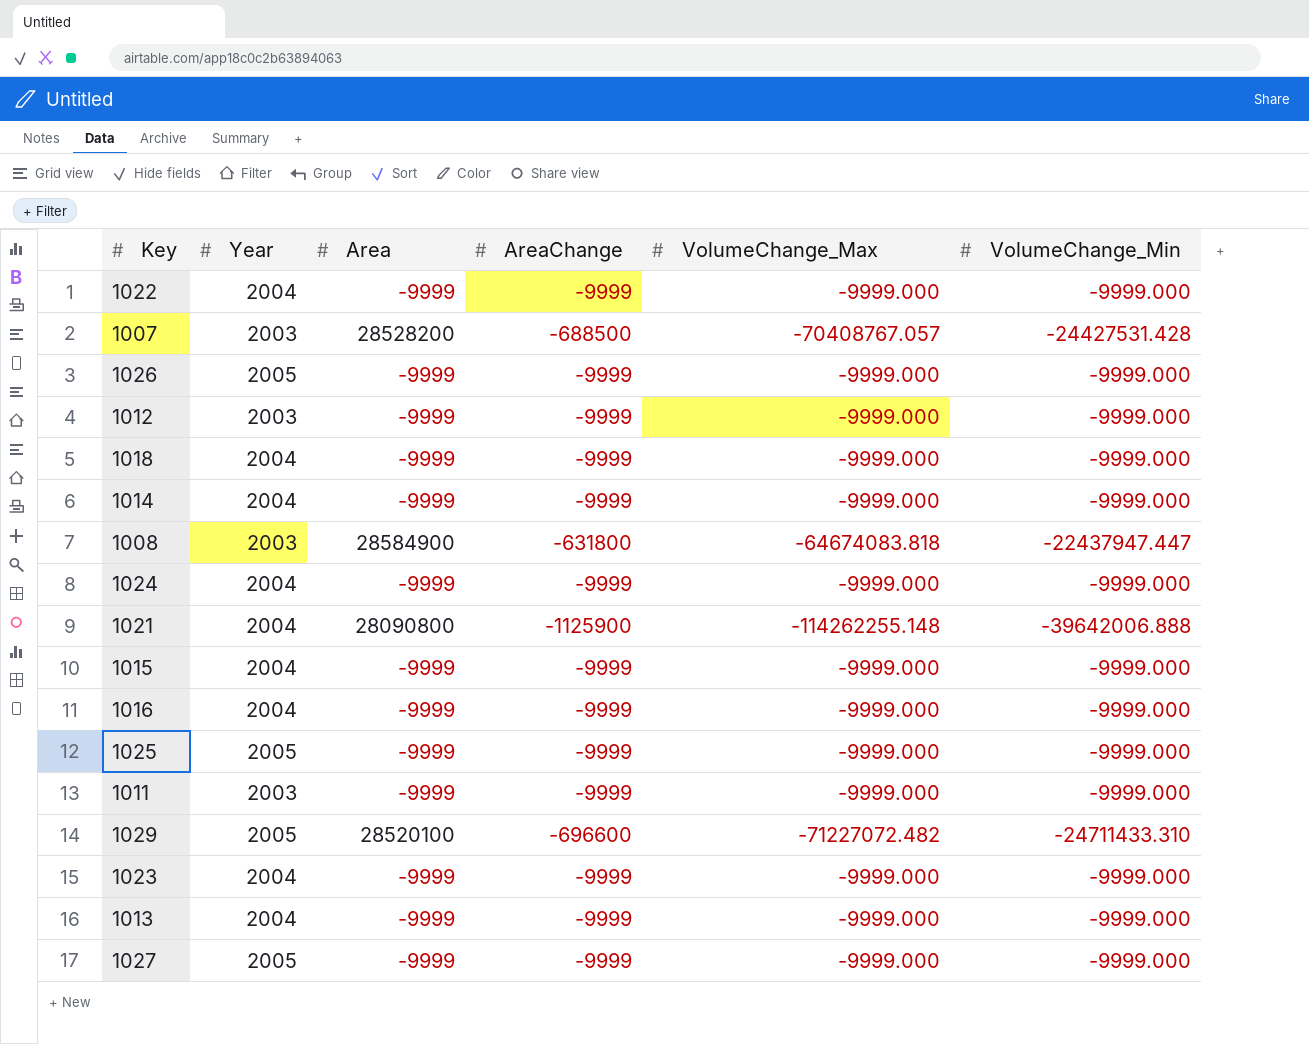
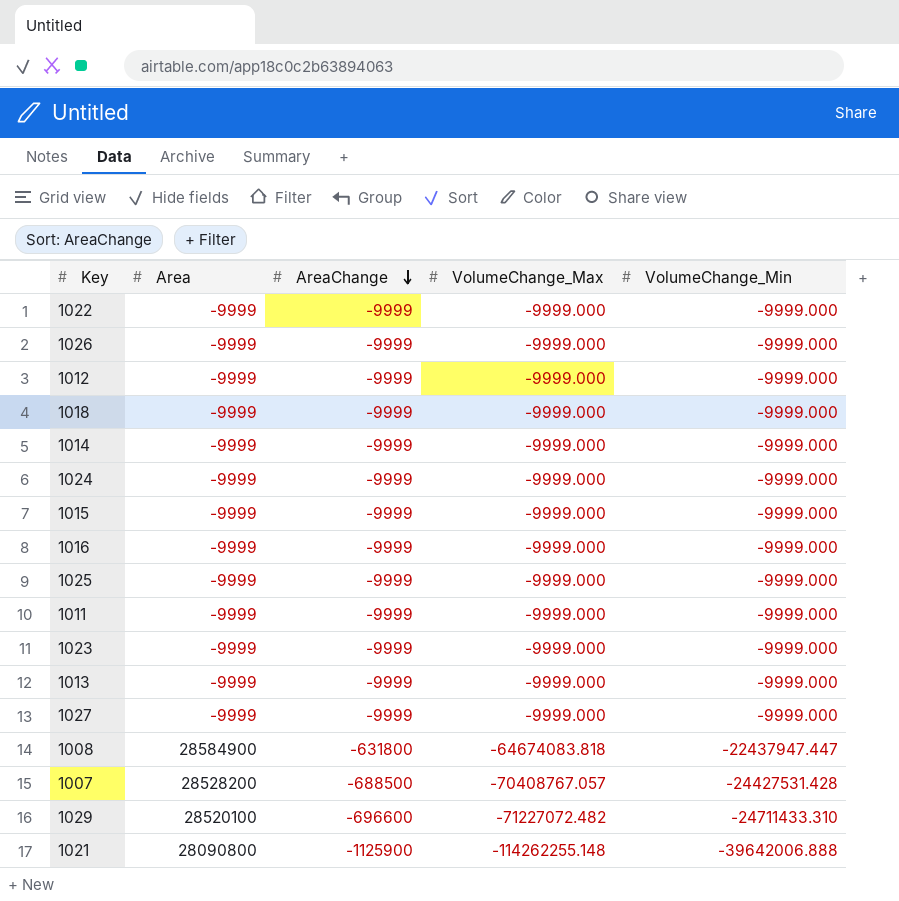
row order: none -> AreaChange descending
column Year | position: 2 -> none

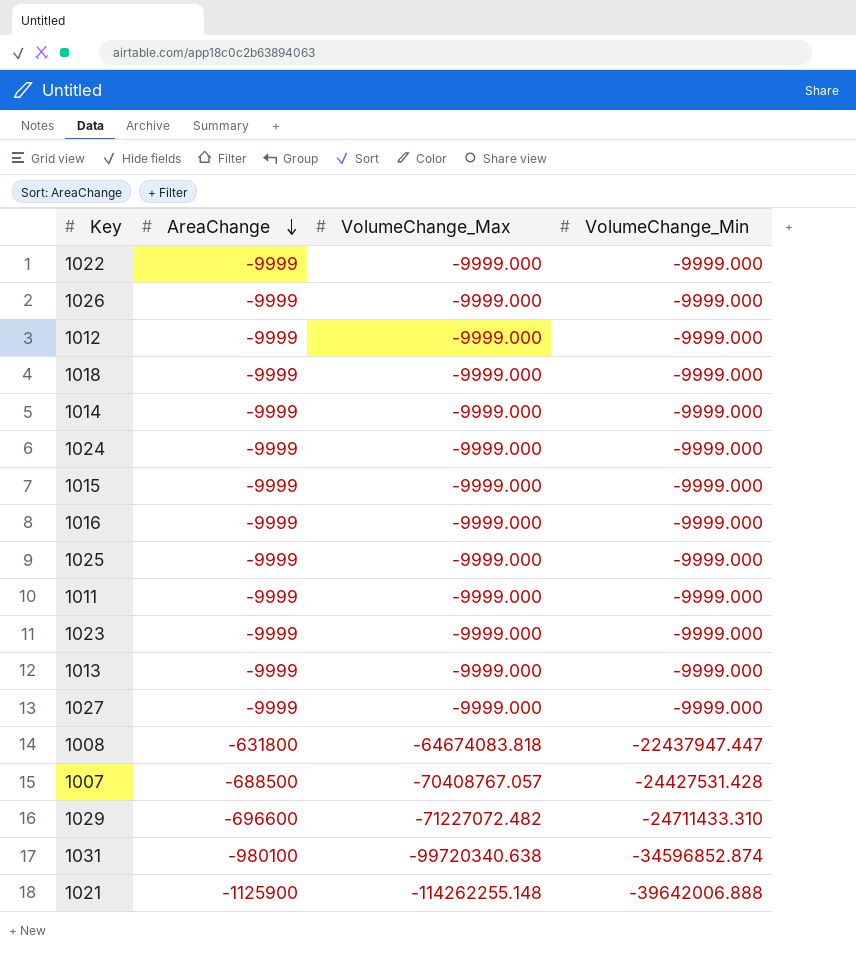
column Area | position: 2 -> none
row 1031: none -> -980100 | -99720340.638 | -34596852.874

